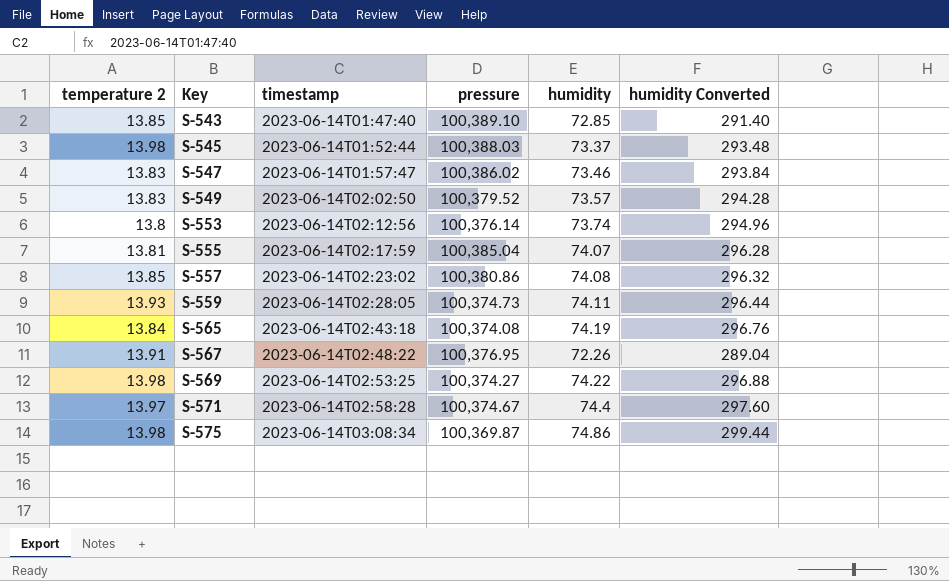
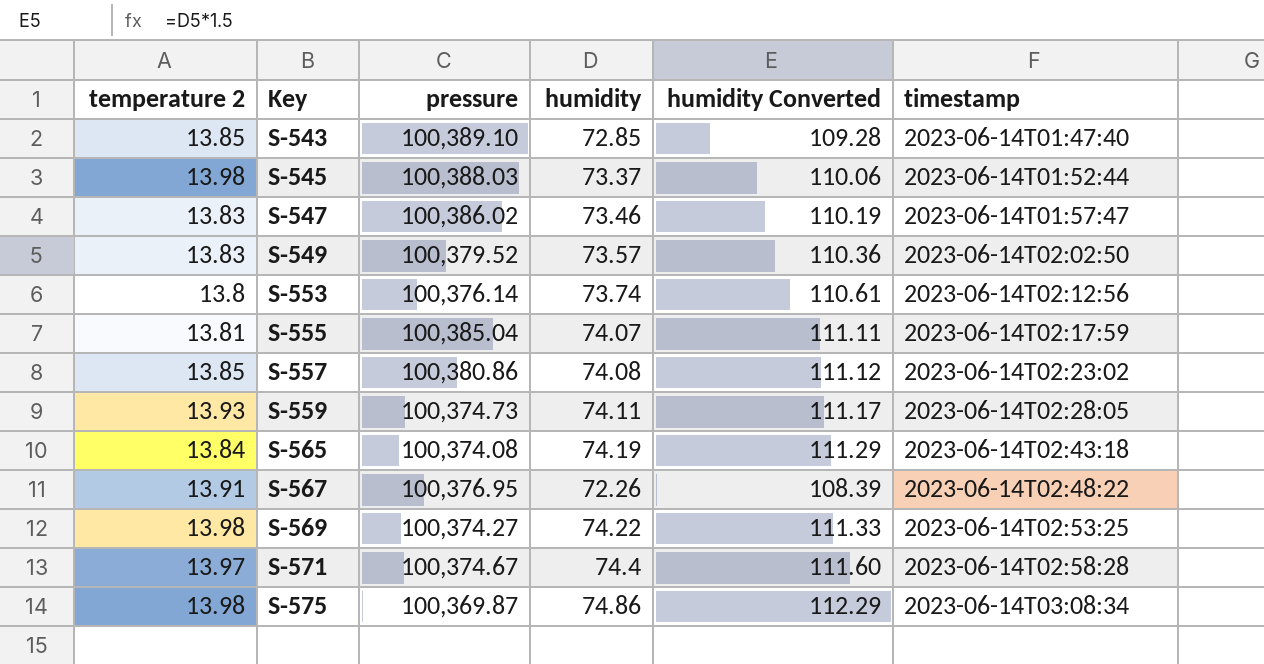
column humidity Converted | formula: [humidity] * 4 -> [humidity] * 1.5
column timestamp | position: 3 -> 6

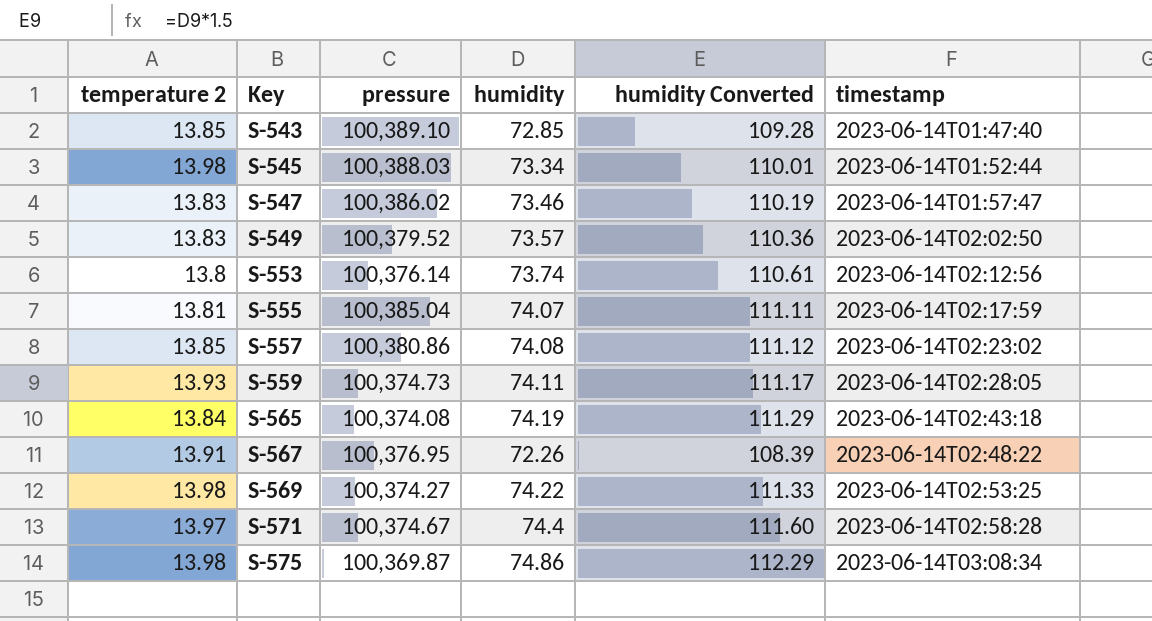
S-545 | humidity: 73.37 -> 73.34
S-545 | humidity Converted: 110.06 -> 110.01

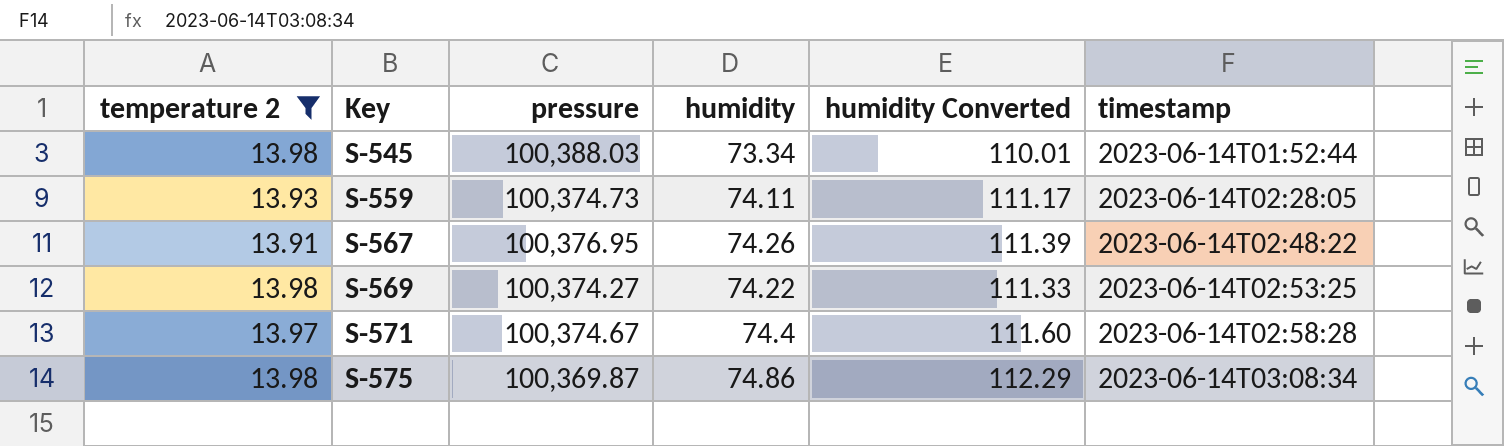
filter: none -> temperature 2 >= 13.91
S-567 | humidity: 72.26 -> 74.26
S-567 | humidity Converted: 108.39 -> 111.39

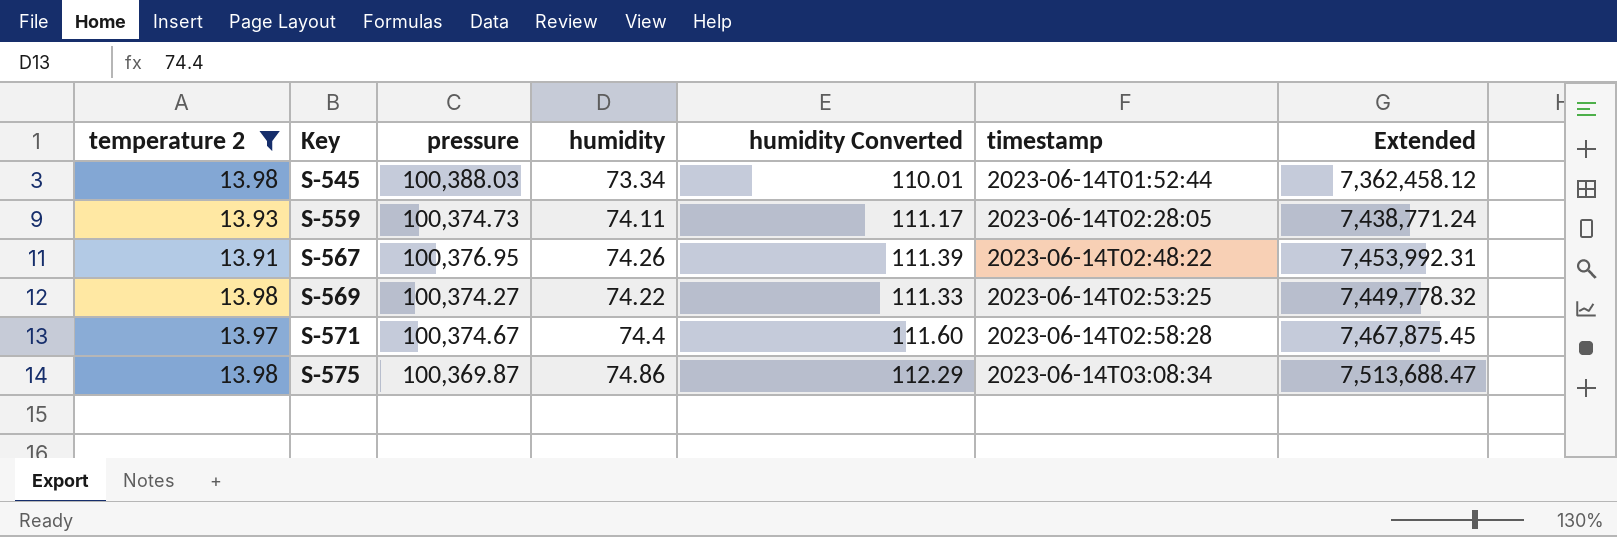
column Extended | formula: none -> [pressure] * [humidity]

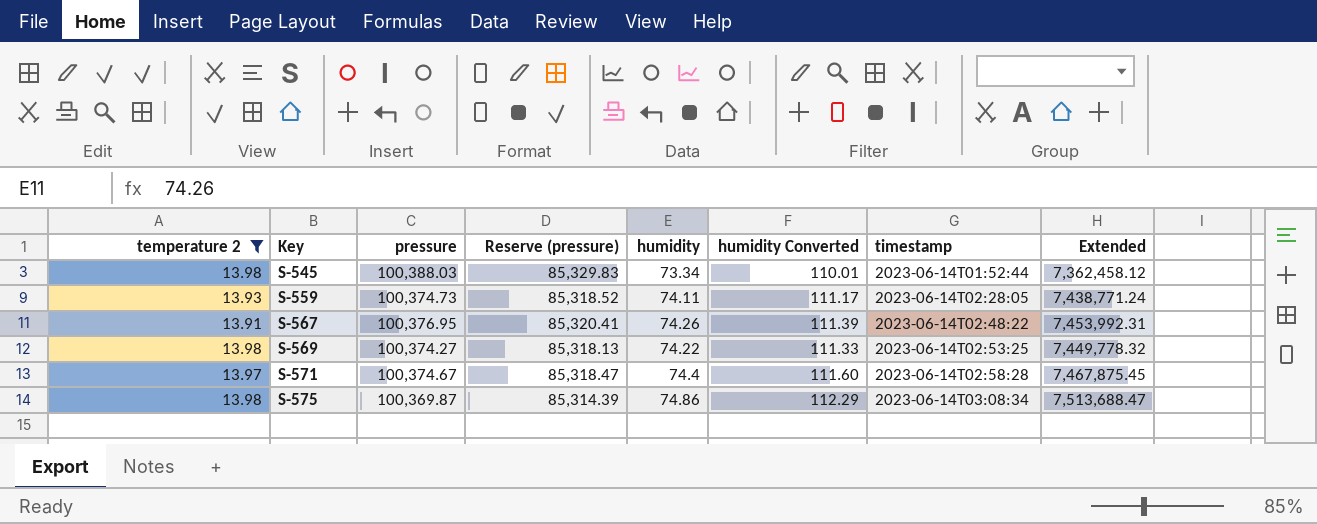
column Reserve (pressure) | formula: none -> [pressure] * 0.85

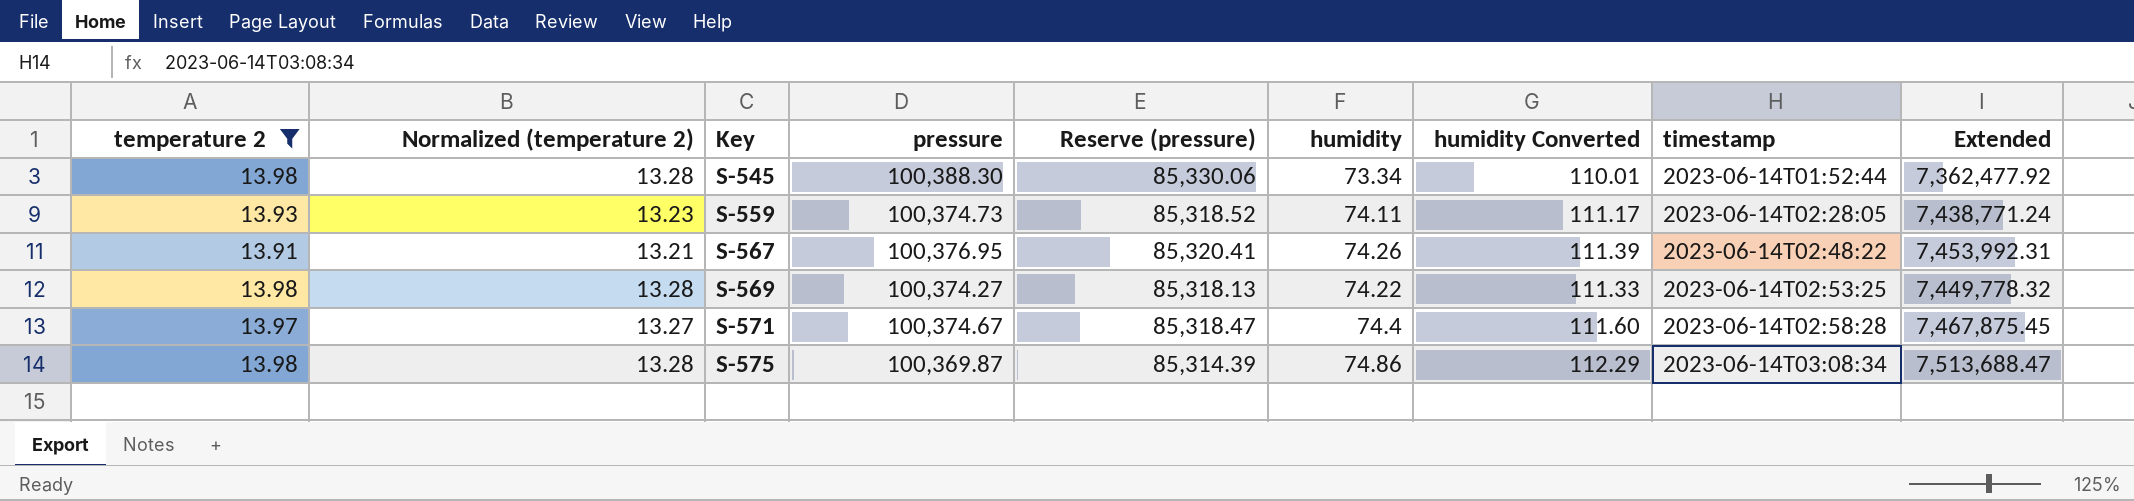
column Normalized (temperature 2) | formula: none -> [temperature 2] * 0.95
S-545 | pressure: 100,388.03 -> 100,388.30
S-545 | Reserve (pressure): 85,329.83 -> 85,330.06
S-545 | Extended: 7,362,458.12 -> 7,362,477.92

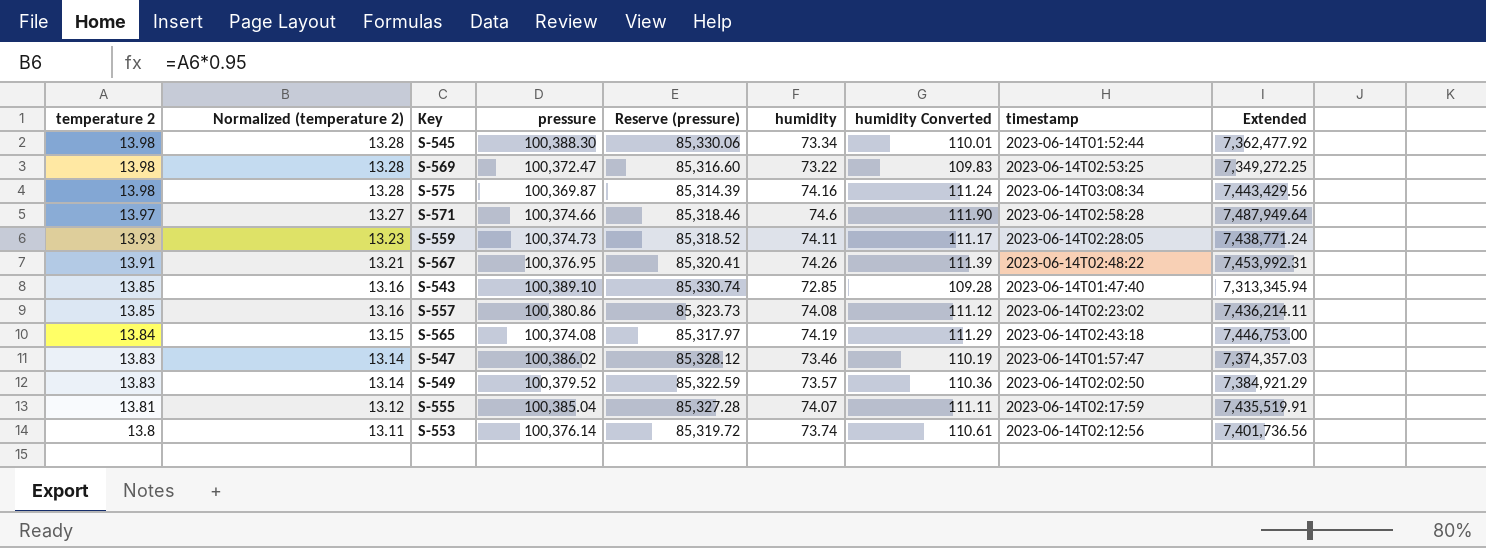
filter: temperature 2 >= 13.91 -> none
row order: Key ascending -> temperature 2 descending
S-569 | pressure: 100,374.27 -> 100,372.47
S-569 | Reserve (pressure): 85,318.13 -> 85,316.60
S-569 | humidity: 74.22 -> 73.22
S-569 | humidity Converted: 111.33 -> 109.83
S-569 | Extended: 7,449,778.32 -> 7,349,272.25
S-575 | humidity: 74.86 -> 74.16
S-575 | humidity Converted: 112.29 -> 111.24
S-575 | Extended: 7,513,688.47 -> 7,443,429.56
S-571 | pressure: 100,374.67 -> 100,374.66
S-571 | Reserve (pressure): 85,318.47 -> 85,318.46
S-571 | humidity: 74.4 -> 74.6
S-571 | humidity Converted: 111.60 -> 111.90
S-571 | Extended: 7,467,875.45 -> 7,487,949.64

